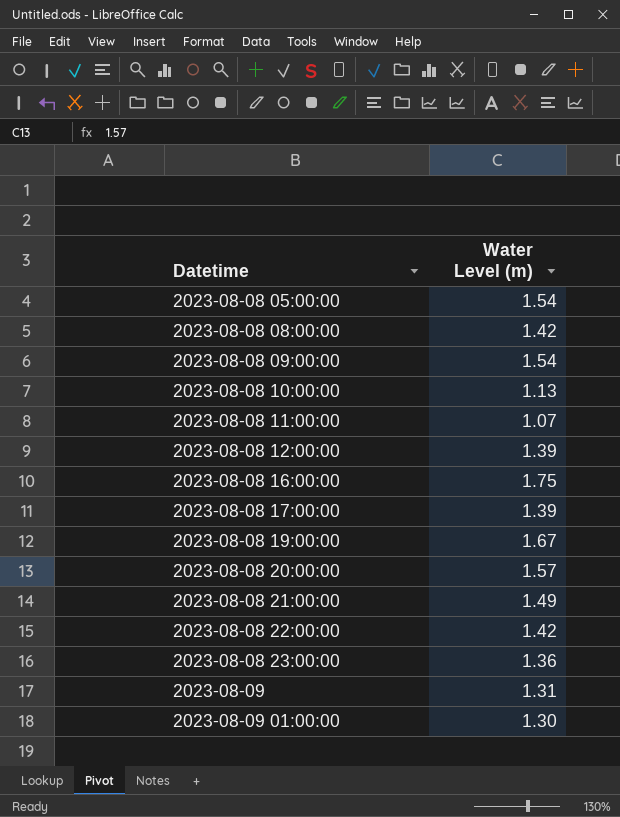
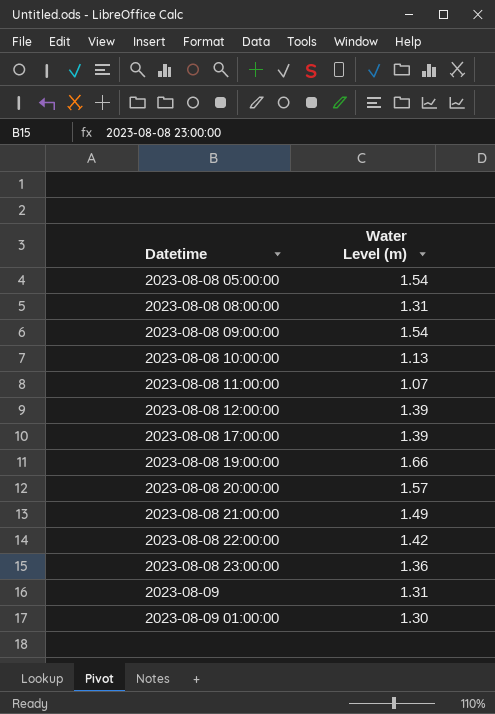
row 2023-08-08 16:00:00: 1.75 -> none
2023-08-08 08:00:00 | Water Level (m): 1.42 -> 1.31
2023-08-08 19:00:00 | Water Level (m): 1.67 -> 1.66

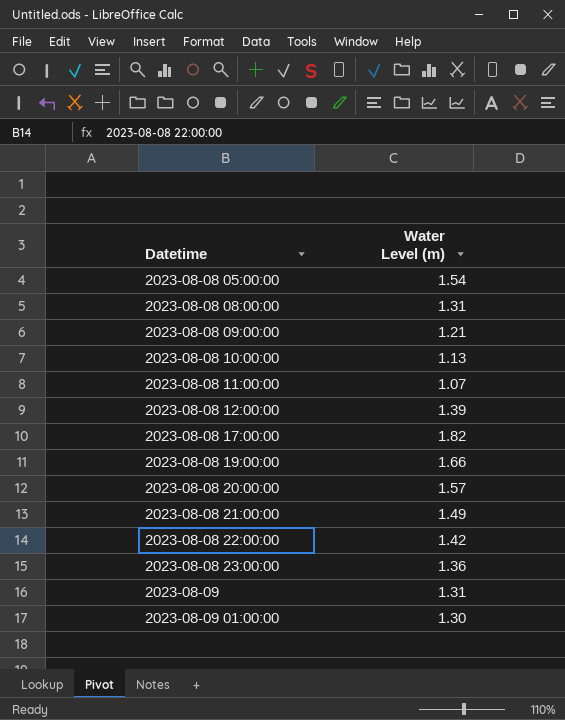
2023-08-08 09:00:00 | Water Level (m): 1.54 -> 1.21
2023-08-08 17:00:00 | Water Level (m): 1.39 -> 1.82

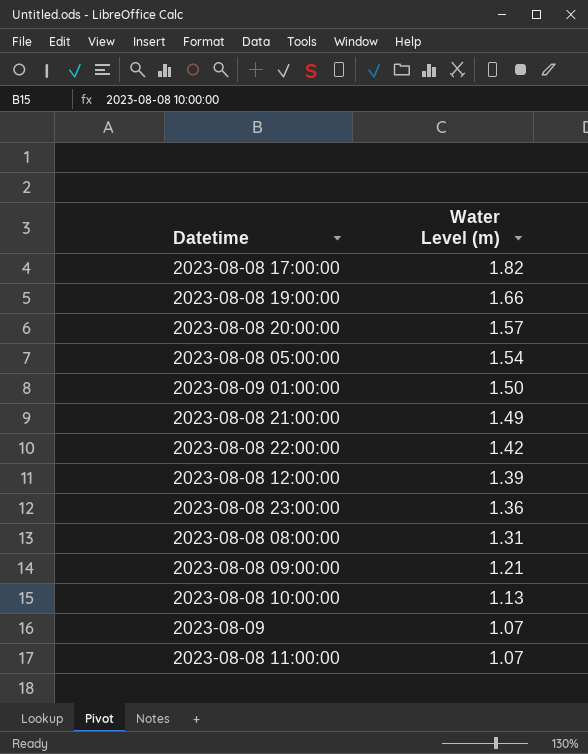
row order: Datetime ascending -> Water Level (m) descending
2023-08-09 01:00:00 | Water Level (m): 1.30 -> 1.50
2023-08-09 | Water Level (m): 1.31 -> 1.07

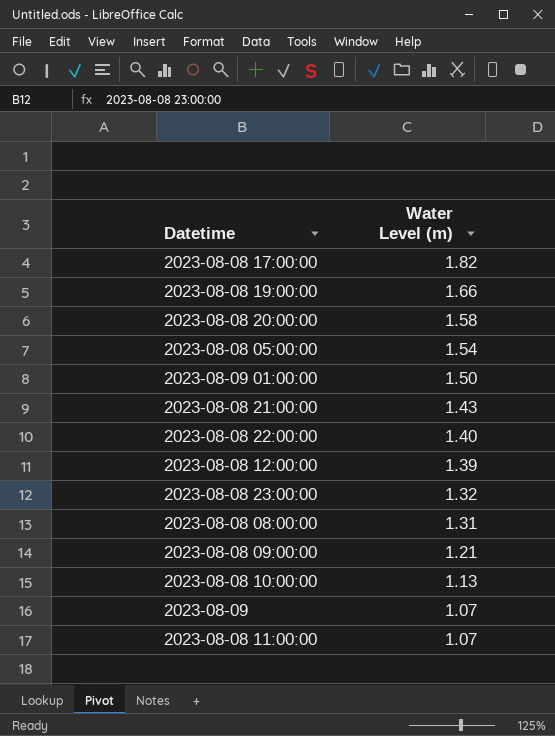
2023-08-08 20:00:00 | Water Level (m): 1.57 -> 1.58
2023-08-08 21:00:00 | Water Level (m): 1.49 -> 1.43
2023-08-08 22:00:00 | Water Level (m): 1.42 -> 1.40
2023-08-08 23:00:00 | Water Level (m): 1.36 -> 1.32

